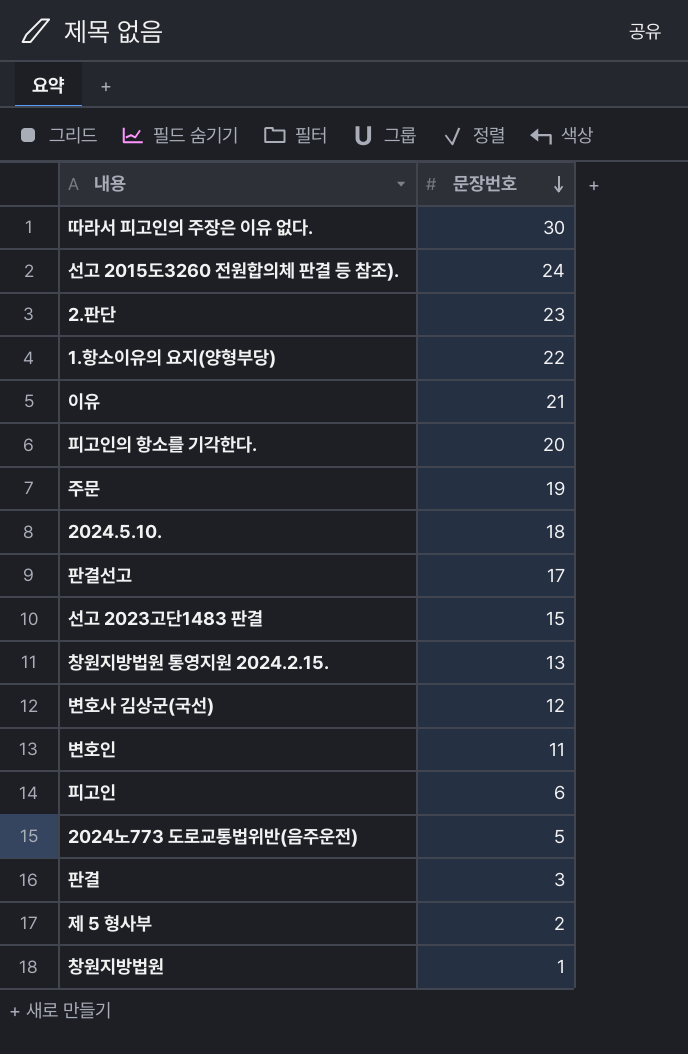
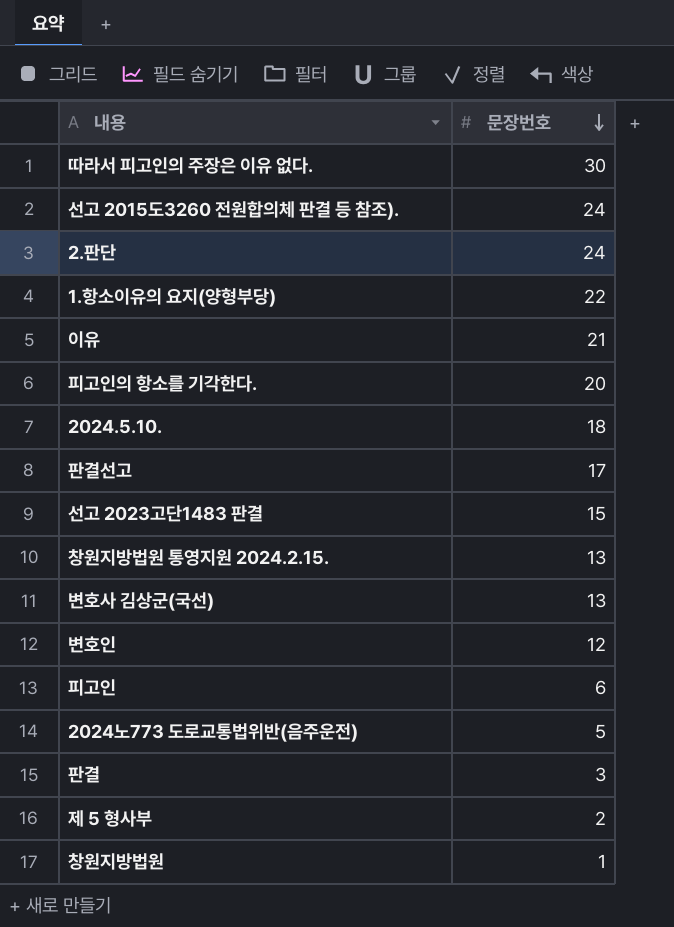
row 주문: 19 -> none
2.판단 | 문장번호: 23 -> 24
변호사 김상군(국선) | 문장번호: 12 -> 13
변호인 | 문장번호: 11 -> 12

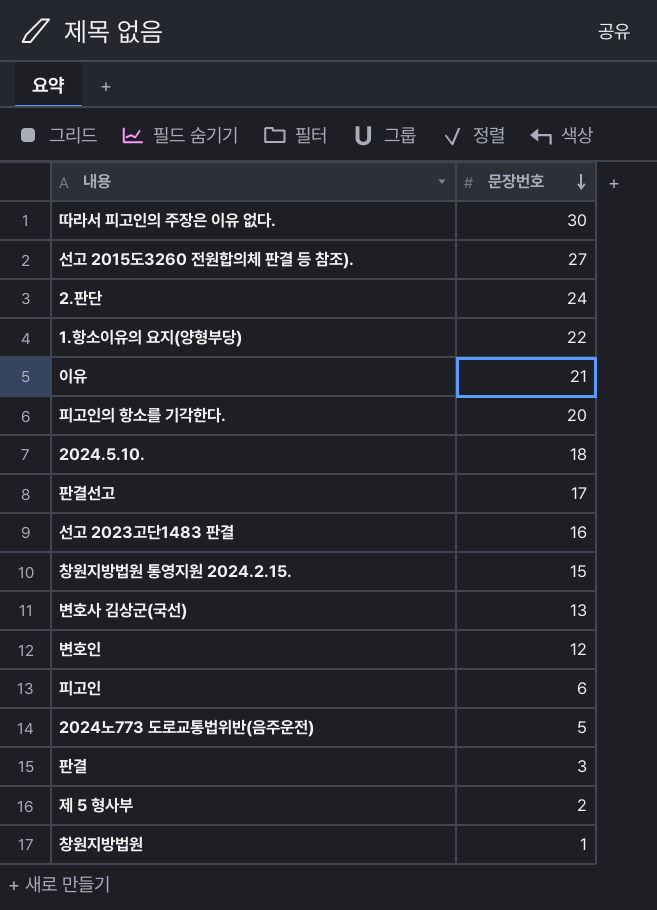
선고 2015도3260 전원합의체 판결 등 참조). | 문장번호: 24 -> 27
선고 2023고단1483 판결 | 문장번호: 15 -> 16
창원지방법원 통영지원 2024.2.15. | 문장번호: 13 -> 15

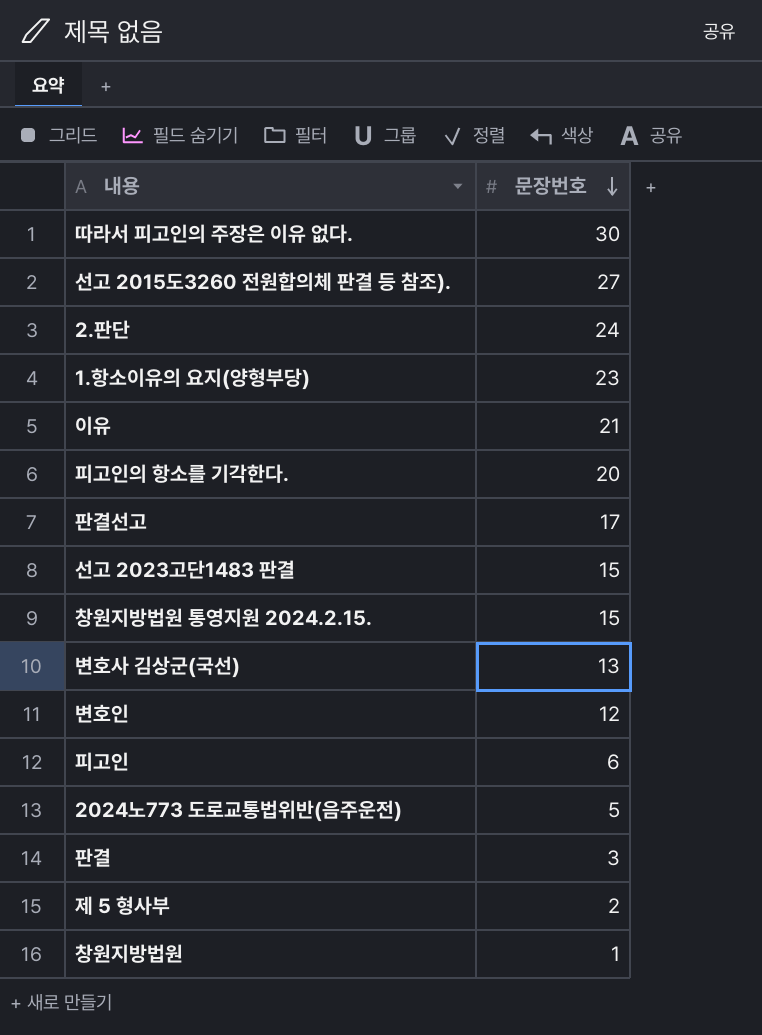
row 2024.5.10.: 18 -> none
1.항소이유의 요지(양형부당) | 문장번호: 22 -> 23
선고 2023고단1483 판결 | 문장번호: 16 -> 15

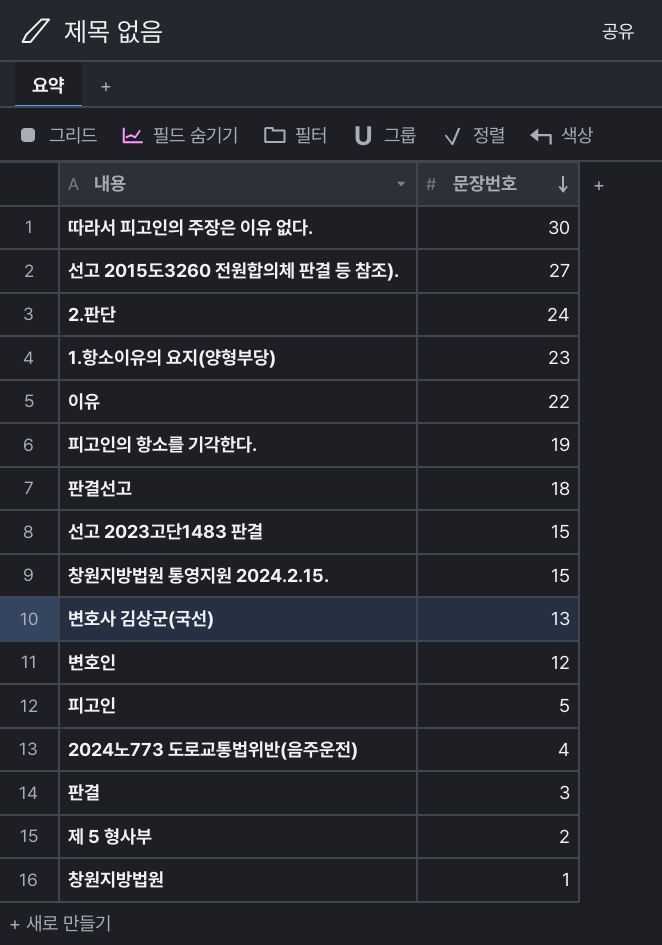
이유 | 문장번호: 21 -> 22
피고인의 항소를 기각한다. | 문장번호: 20 -> 19
판결선고 | 문장번호: 17 -> 18
피고인 | 문장번호: 6 -> 5
2024노773 도로교통법위반(음주운전) | 문장번호: 5 -> 4

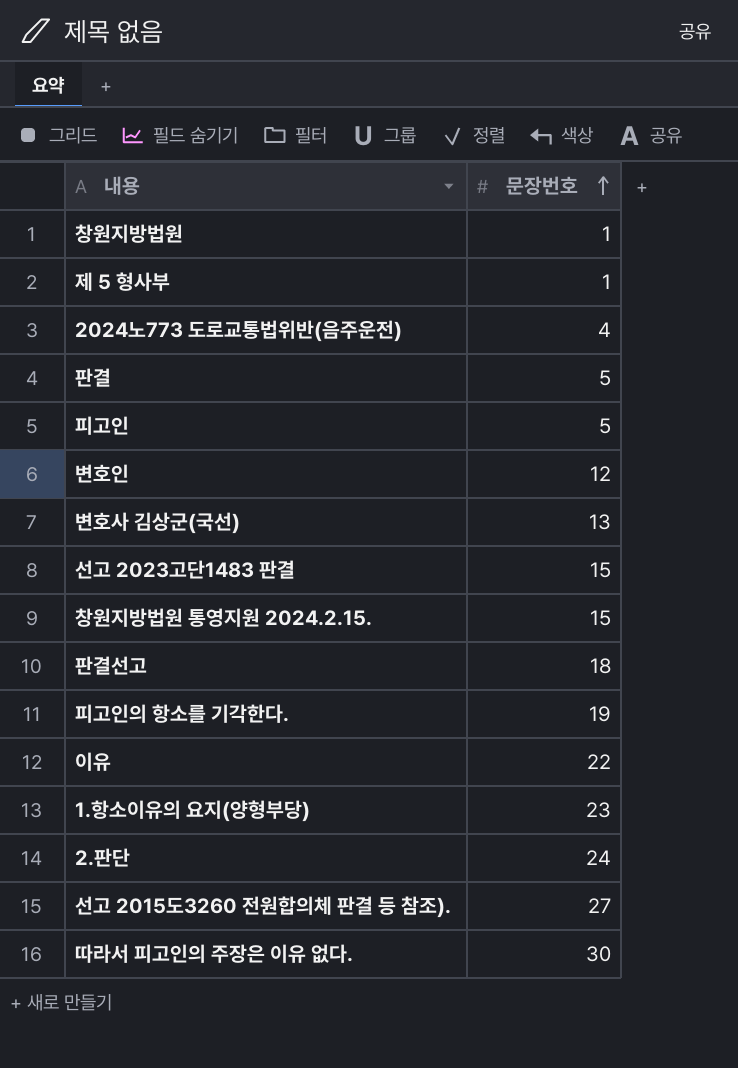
row order: 문장번호 descending -> 문장번호 ascending
제 5 형사부 | 문장번호: 2 -> 1
판결 | 문장번호: 3 -> 5

